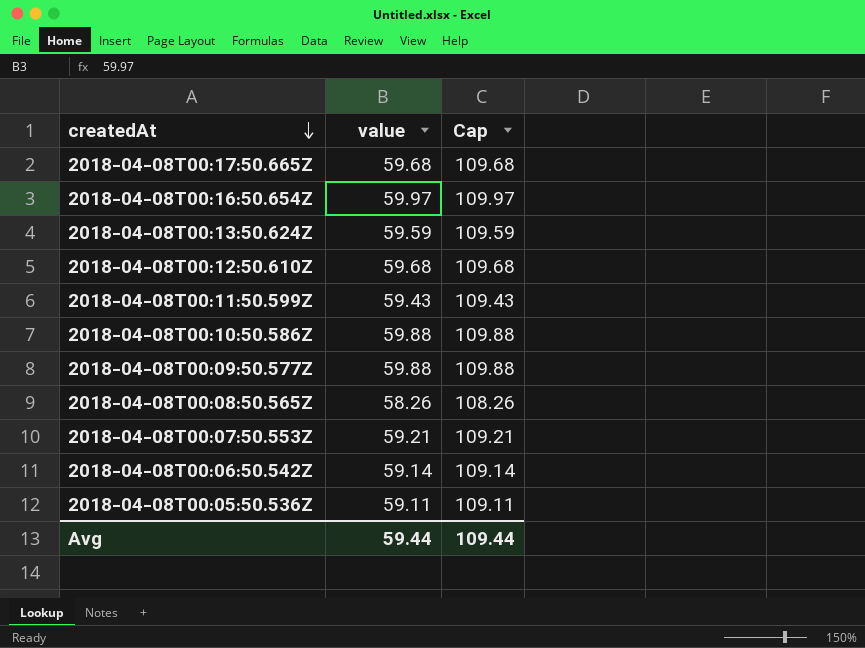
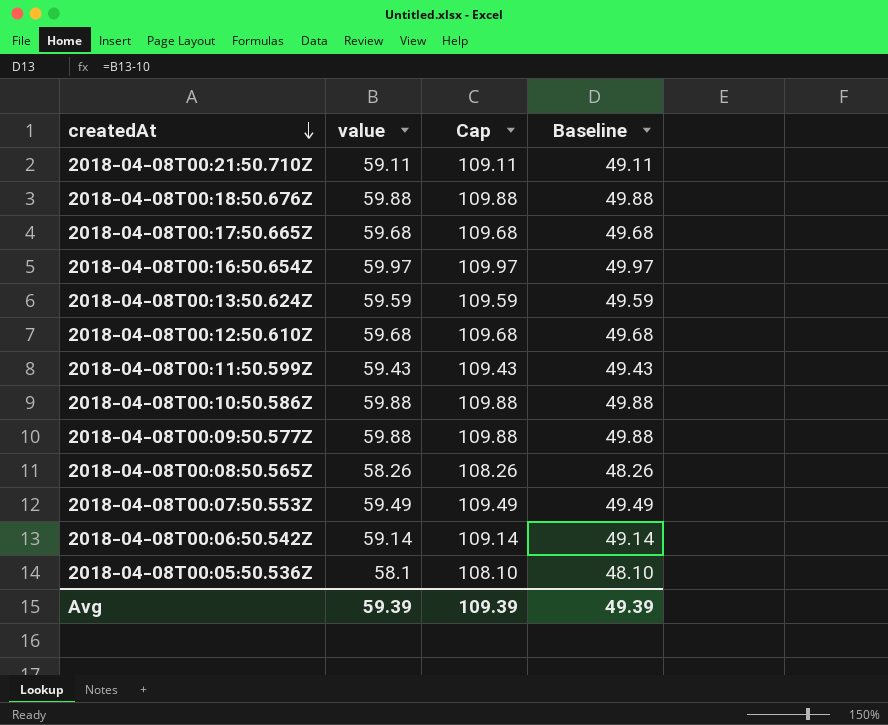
column Baseline | formula: none -> [value] - 10
row 2018-04-08T00:21:50.710Z: none -> 59.11 | 109.11 | 49.11
row 2018-04-08T00:18:50.676Z: none -> 59.88 | 109.88 | 49.88
2018-04-08T00:07:50.553Z | value: 59.21 -> 59.49
2018-04-08T00:07:50.553Z | Cap: 109.21 -> 109.49
2018-04-08T00:05:50.536Z | value: 59.11 -> 58.1
2018-04-08T00:05:50.536Z | Cap: 109.11 -> 108.10
Avg | value: 59.44 -> 59.39
Avg | Cap: 109.44 -> 109.39

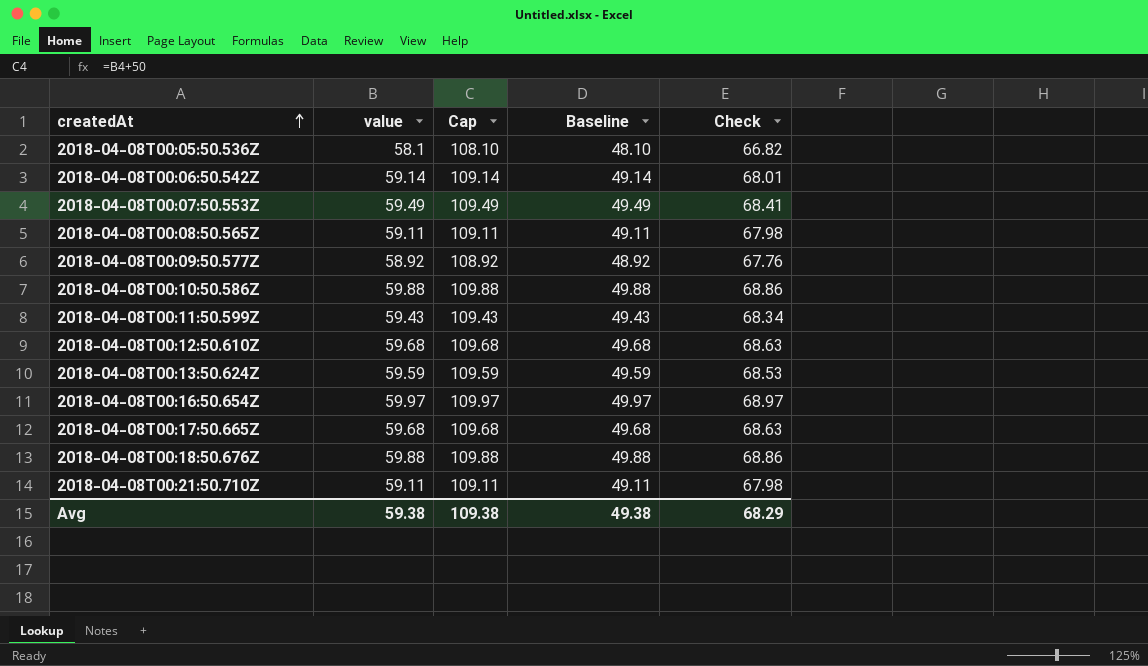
row order: createdAt descending -> createdAt ascending
column Check | formula: none -> [value] * 1.15
2018-04-08T00:08:50.565Z | value: 58.26 -> 59.11
2018-04-08T00:08:50.565Z | Cap: 108.26 -> 109.11
2018-04-08T00:08:50.565Z | Baseline: 48.26 -> 49.11
2018-04-08T00:09:50.577Z | value: 59.88 -> 58.92
2018-04-08T00:09:50.577Z | Cap: 109.88 -> 108.92
2018-04-08T00:09:50.577Z | Baseline: 49.88 -> 48.92
Avg | value: 59.39 -> 59.38
Avg | Cap: 109.39 -> 109.38
Avg | Baseline: 49.39 -> 49.38

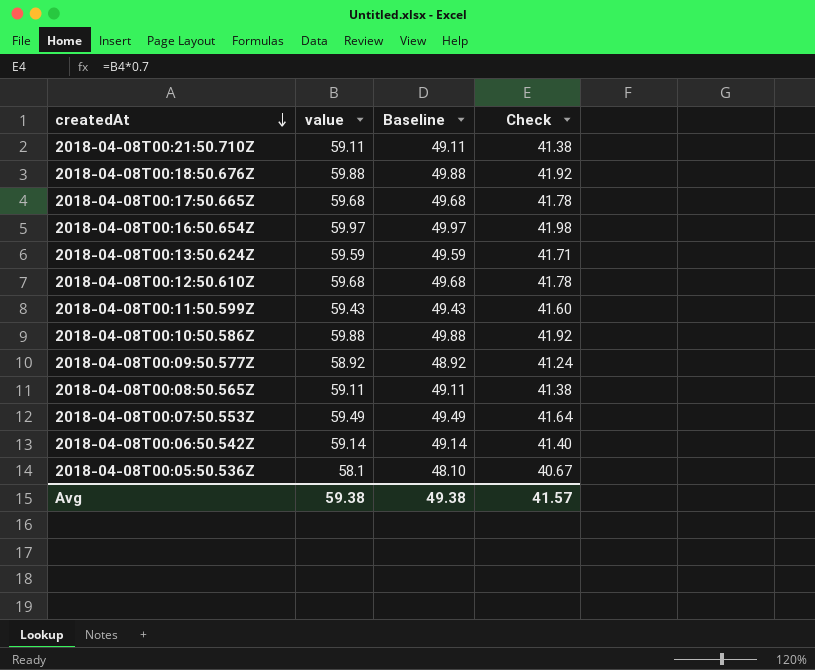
row order: createdAt ascending -> createdAt descending
column Cap | formula: [value] + 50 -> none
column Check | formula: [value] * 1.15 -> [value] * 0.7
Avg | Check: 68.29 -> 41.57

